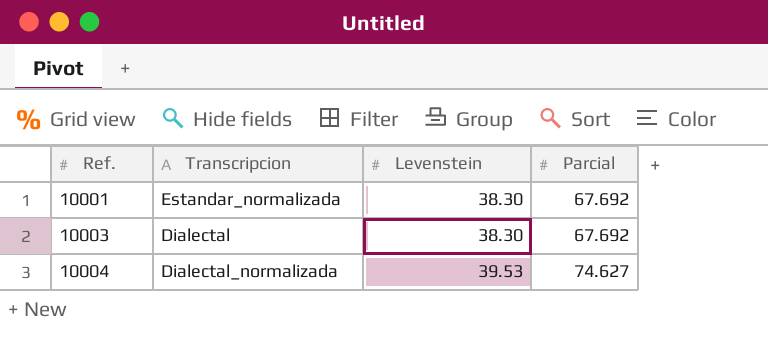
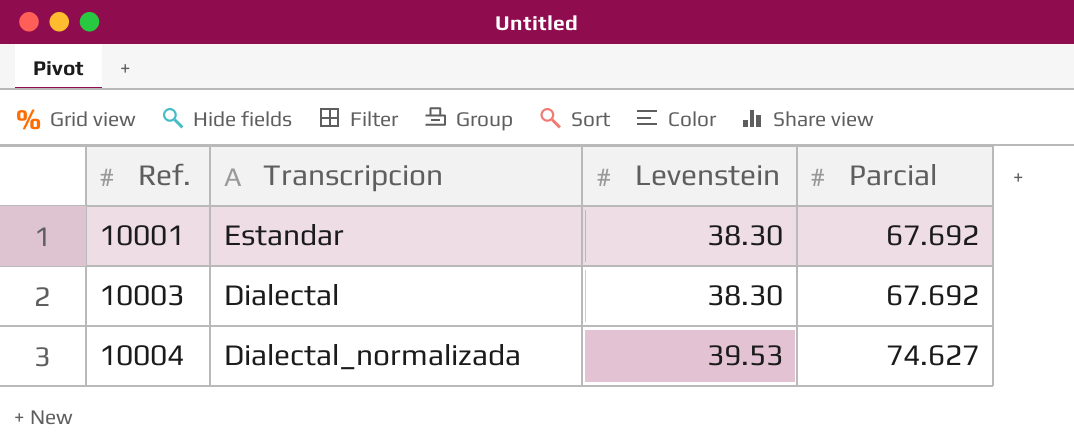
10001 | Transcripcion: Estandar_normalizada -> Estandar

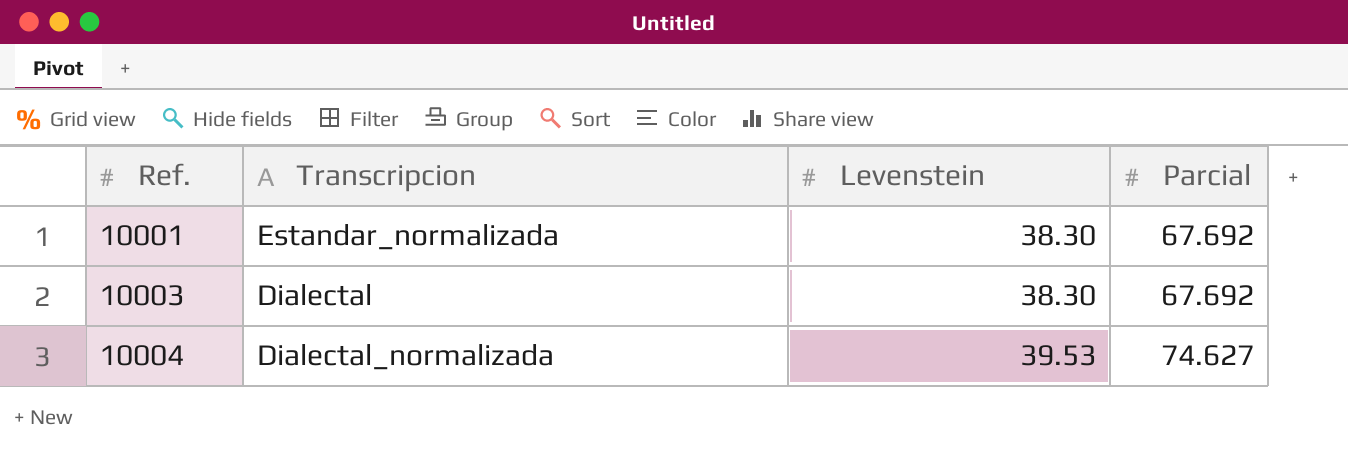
10001 | Transcripcion: Estandar -> Estandar_normalizada

